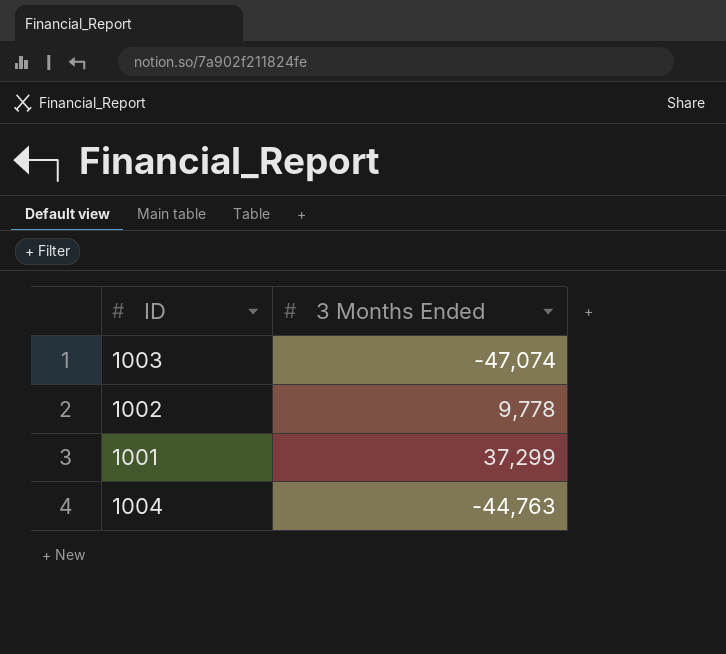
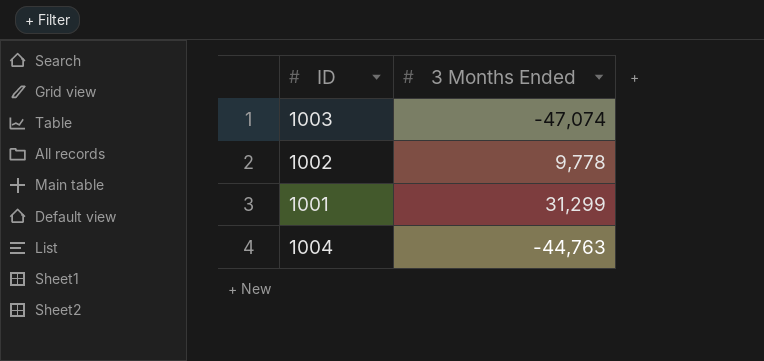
1001 | 3 Months Ended: 37,299 -> 31,299

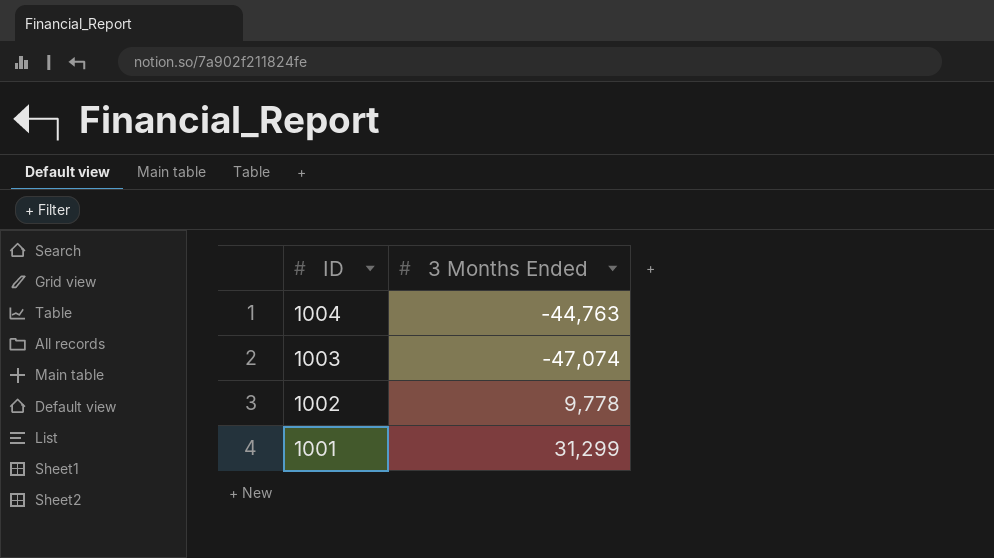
row order: none -> ID descending

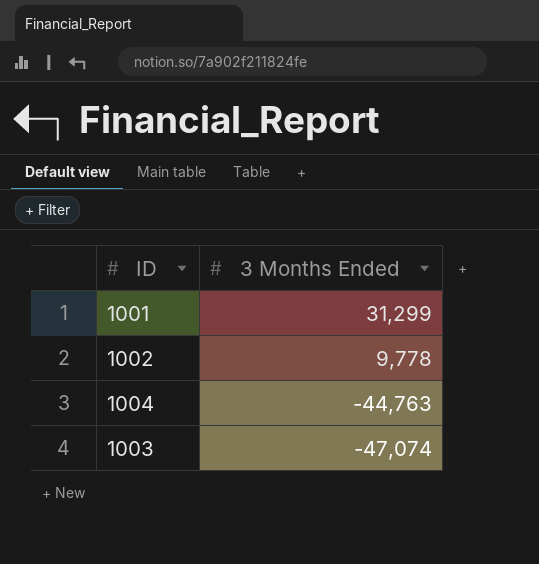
row order: ID descending -> 3 Months Ended descending

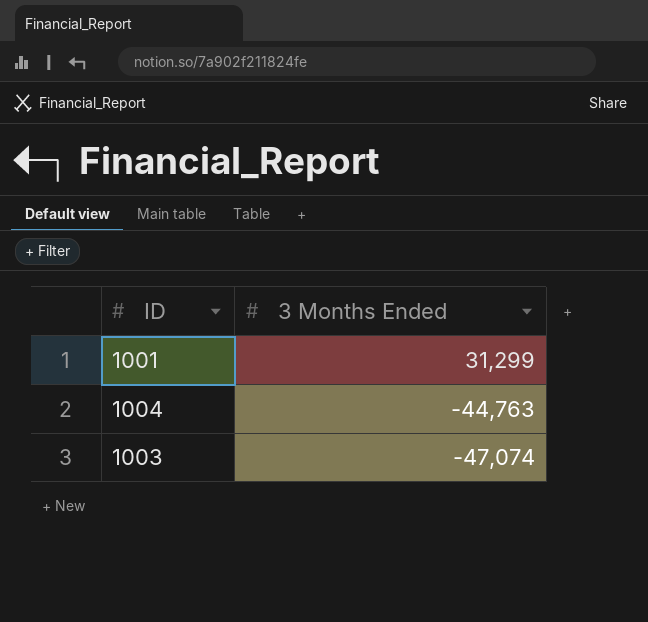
row 1002: 9,778 -> none

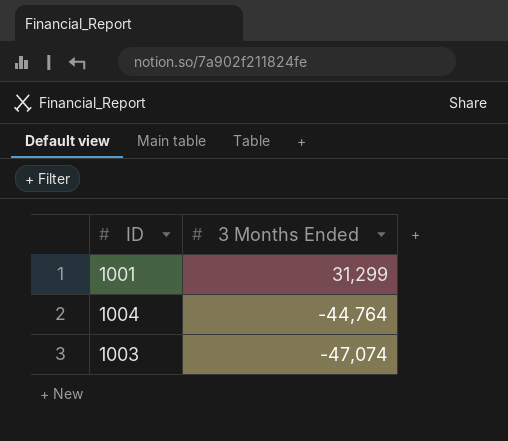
1004 | 3 Months Ended: -44,763 -> -44,764

